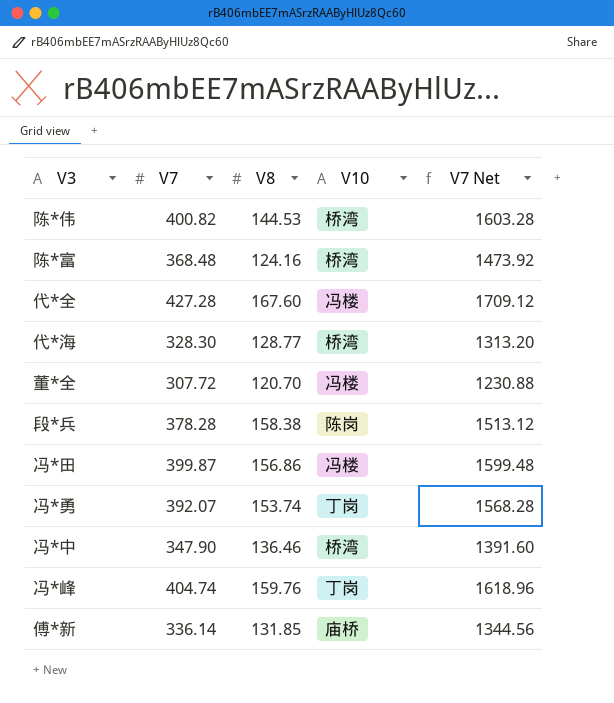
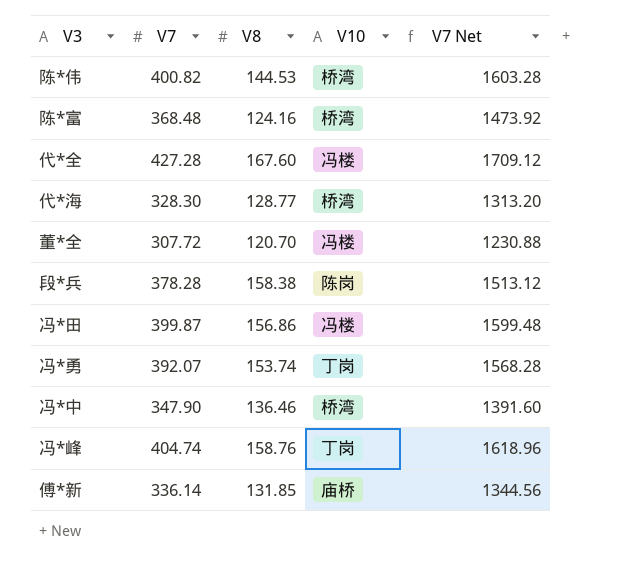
冯*峰 | V8: 159.76 -> 158.76

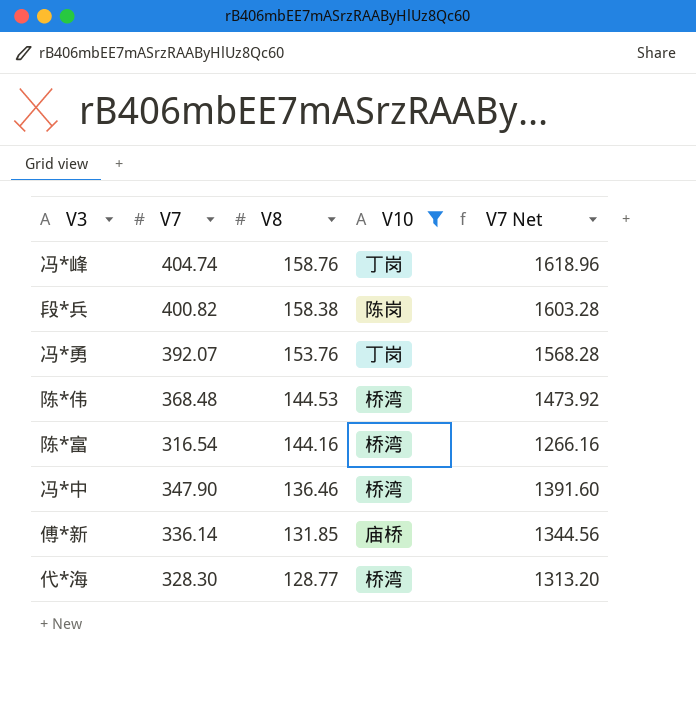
filter: none -> V10 != 冯楼
row order: none -> V8 descending
段*兵 | V7: 378.28 -> 400.82
段*兵 | V7 Net: 1513.12 -> 1603.28
冯*勇 | V8: 153.74 -> 153.76
陈*伟 | V7: 400.82 -> 368.48
陈*伟 | V7 Net: 1603.28 -> 1473.92
陈*富 | V7: 368.48 -> 316.54
陈*富 | V8: 124.16 -> 144.16
陈*富 | V7 Net: 1473.92 -> 1266.16

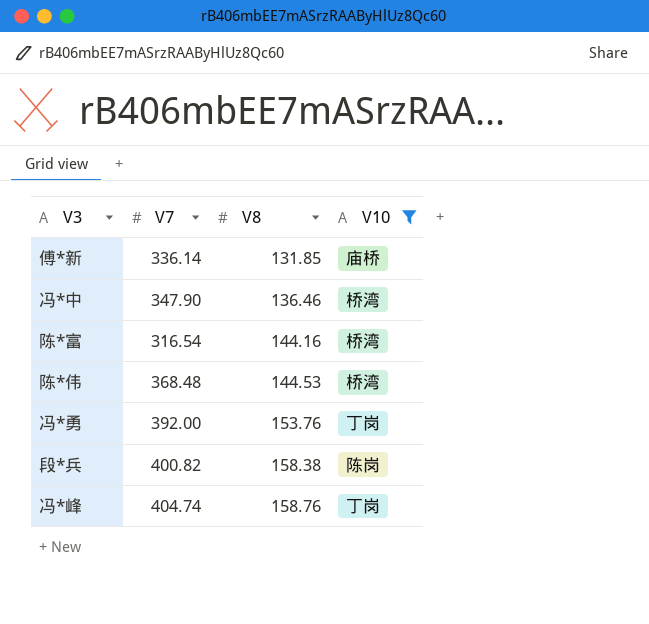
row order: V8 descending -> V8 ascending
column V7 Net | formula: [V7] * 4 -> none
row 代*海: 328.30 | 128.77 | 桥湾 | 1313.20 -> none
冯*勇 | V7: 392.07 -> 392.00

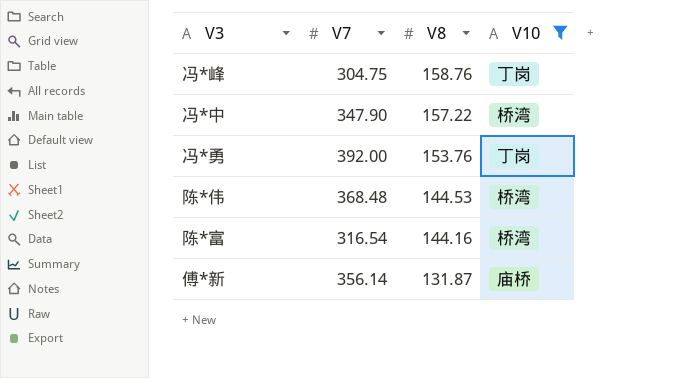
row order: V8 ascending -> V8 descending
row 段*兵: 400.82 | 158.38 | 陈岗 -> none
冯*峰 | V7: 404.74 -> 304.75
冯*中 | V8: 136.46 -> 157.22
傅*新 | V7: 336.14 -> 356.14
傅*新 | V8: 131.85 -> 131.87

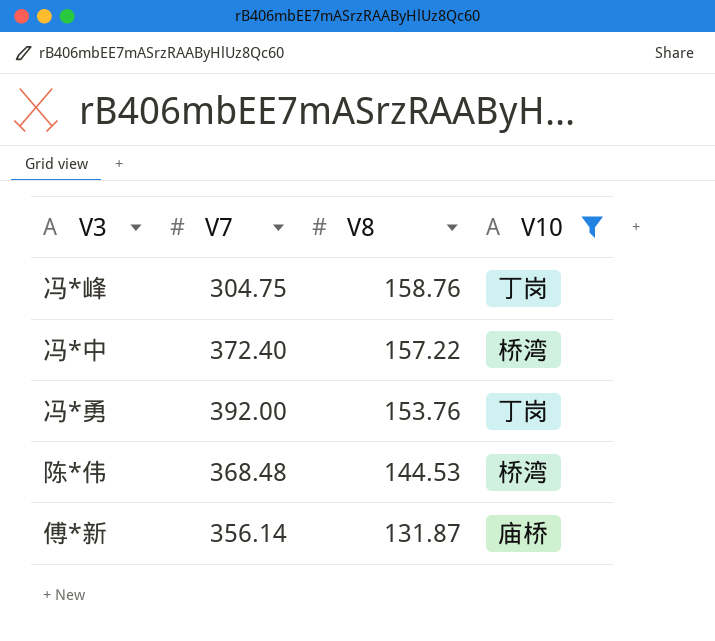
row 陈*富: 316.54 | 144.16 | 桥湾 -> none
冯*中 | V7: 347.90 -> 372.40

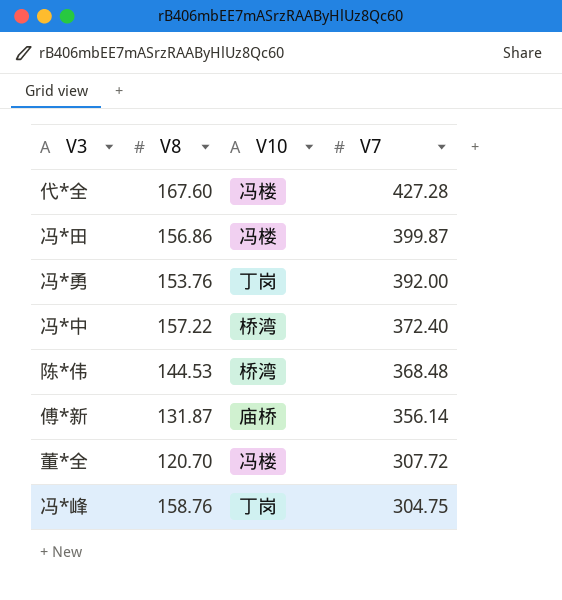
filter: V10 != 冯楼 -> none
row order: V8 descending -> V7 descending
column V7 | position: 2 -> 4

